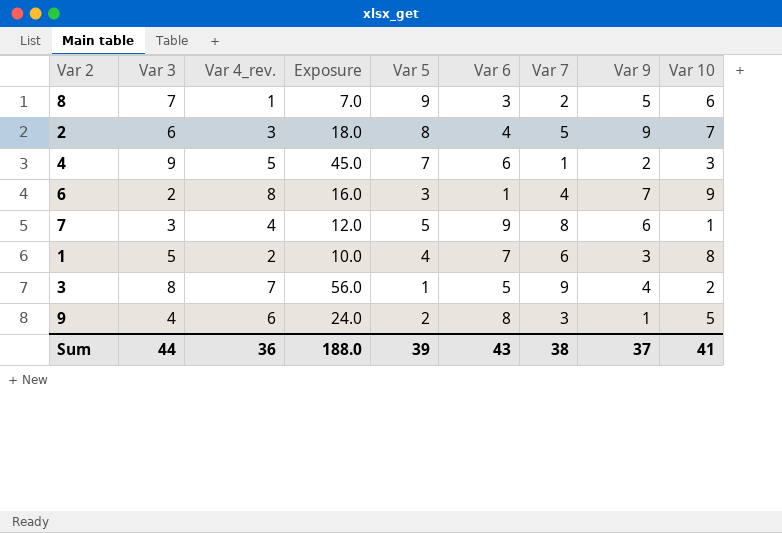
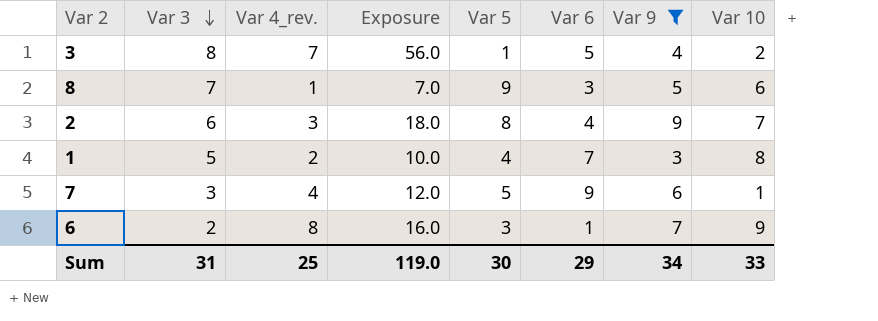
filter: none -> Var 9 >= 3
row order: none -> Var 3 descending
column Var 7 | position: 7 -> none
Sum | Var 3: 44 -> 31
Sum | Var 4_rev.: 36 -> 25
Sum | Exposure: 188.0 -> 119.0
Sum | Var 5: 39 -> 30
Sum | Var 6: 43 -> 29
Sum | Var 9: 37 -> 34
Sum | Var 10: 41 -> 33

